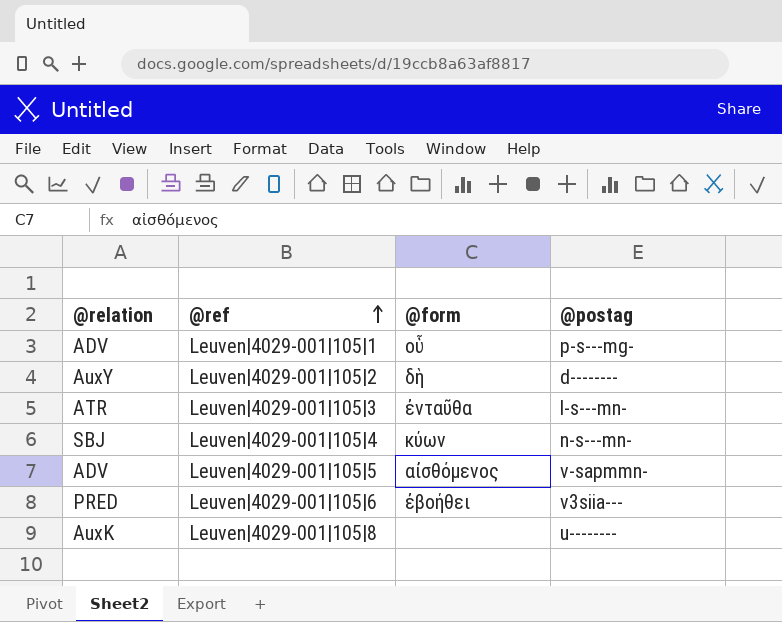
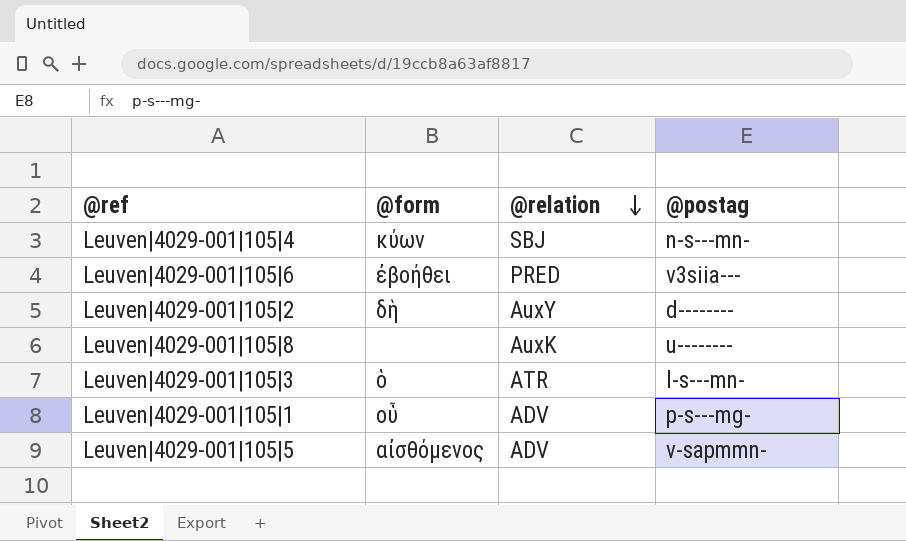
row order: @ref ascending -> @relation descending
column @relation | position: 1 -> 3
Leuven|4029-001|105|3 | @form: ἐνταῦθα -> ὁ

